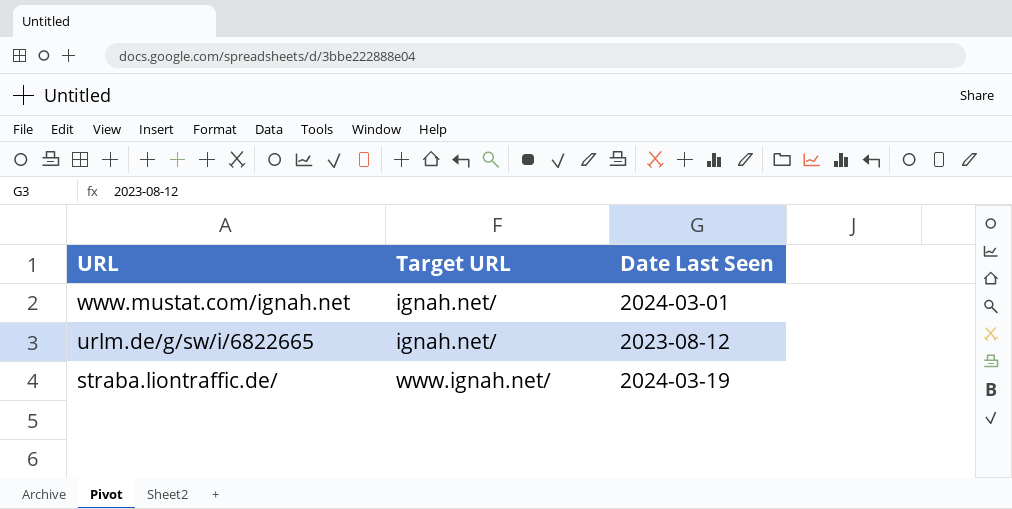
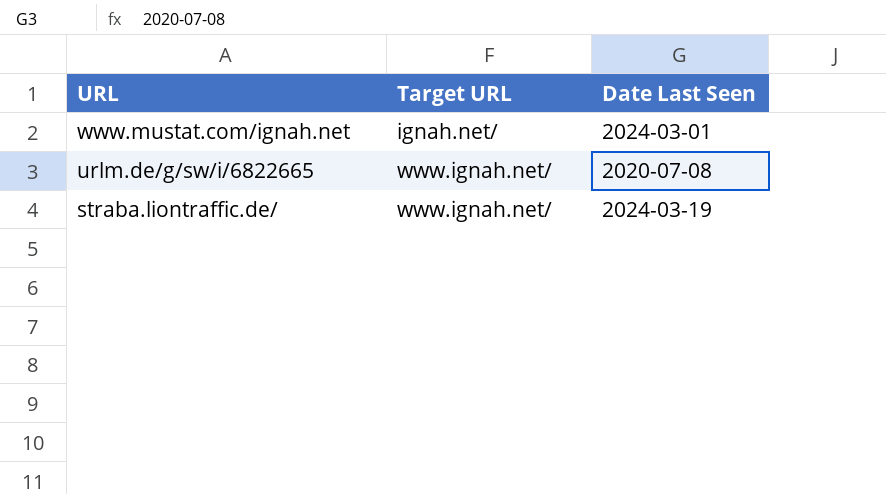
urlm.de/g/sw/i/6822665 | Target URL: ignah.net/ -> www.ignah.net/
urlm.de/g/sw/i/6822665 | Date Last Seen: 2023-08-12 -> 2020-07-08

